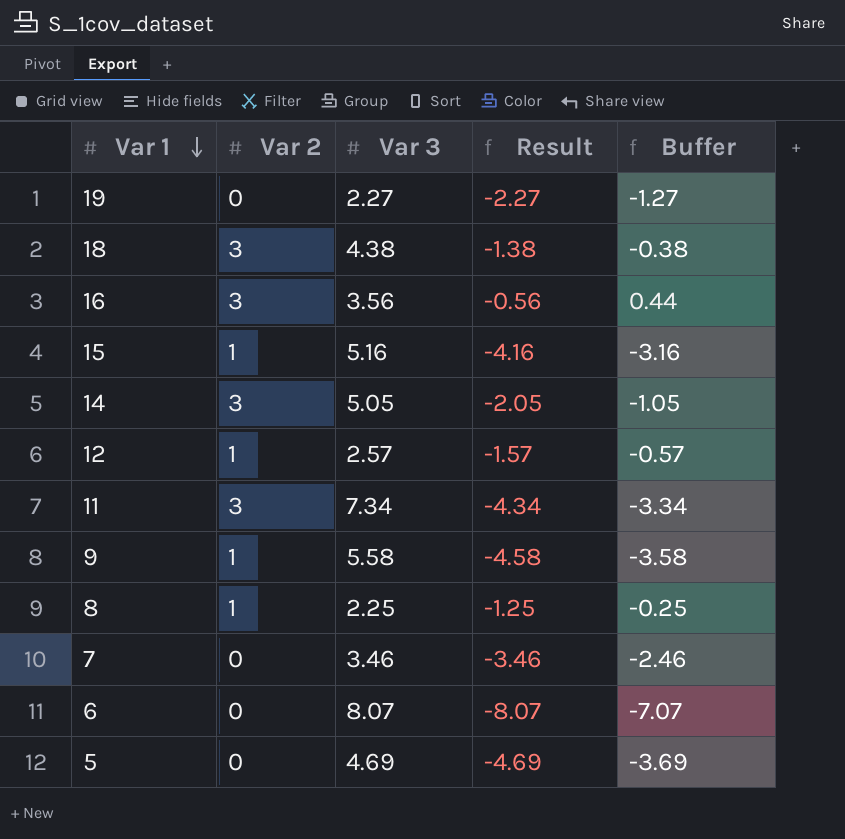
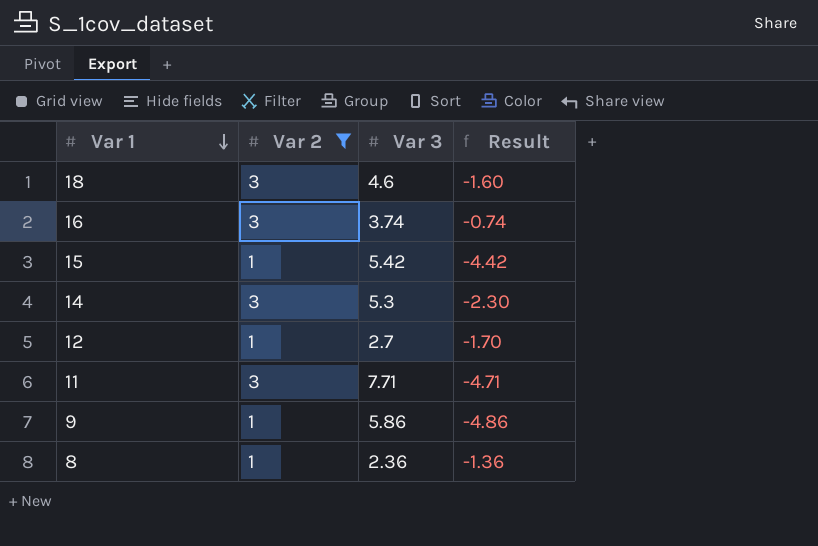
filter: none -> Var 2 != 0
column Buffer | formula: [Result] + 1 -> none
18 | Var 3: 4.38 -> 4.6
18 | Result: -1.38 -> -1.60
16 | Var 3: 3.56 -> 3.74
16 | Result: -0.56 -> -0.74
15 | Var 3: 5.16 -> 5.42
15 | Result: -4.16 -> -4.42
14 | Var 3: 5.05 -> 5.3
14 | Result: -2.05 -> -2.30
12 | Var 3: 2.57 -> 2.7
12 | Result: -1.57 -> -1.70
11 | Var 3: 7.34 -> 7.71
11 | Result: -4.34 -> -4.71
9 | Var 3: 5.58 -> 5.86
9 | Result: -4.58 -> -4.86
8 | Var 3: 2.25 -> 2.36
8 | Result: -1.25 -> -1.36

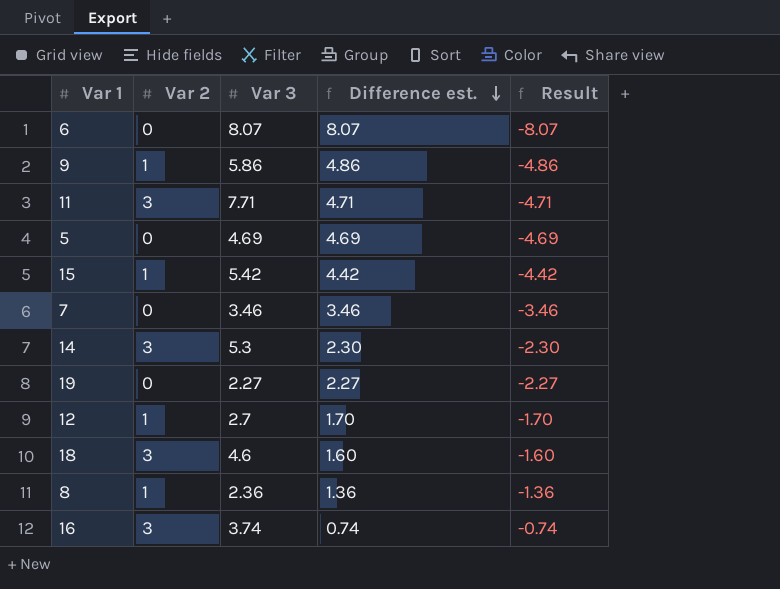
filter: Var 2 != 0 -> none
row order: Var 1 descending -> Difference est. descending
column Difference est. | formula: none -> [Var 3] - [Var 2]

